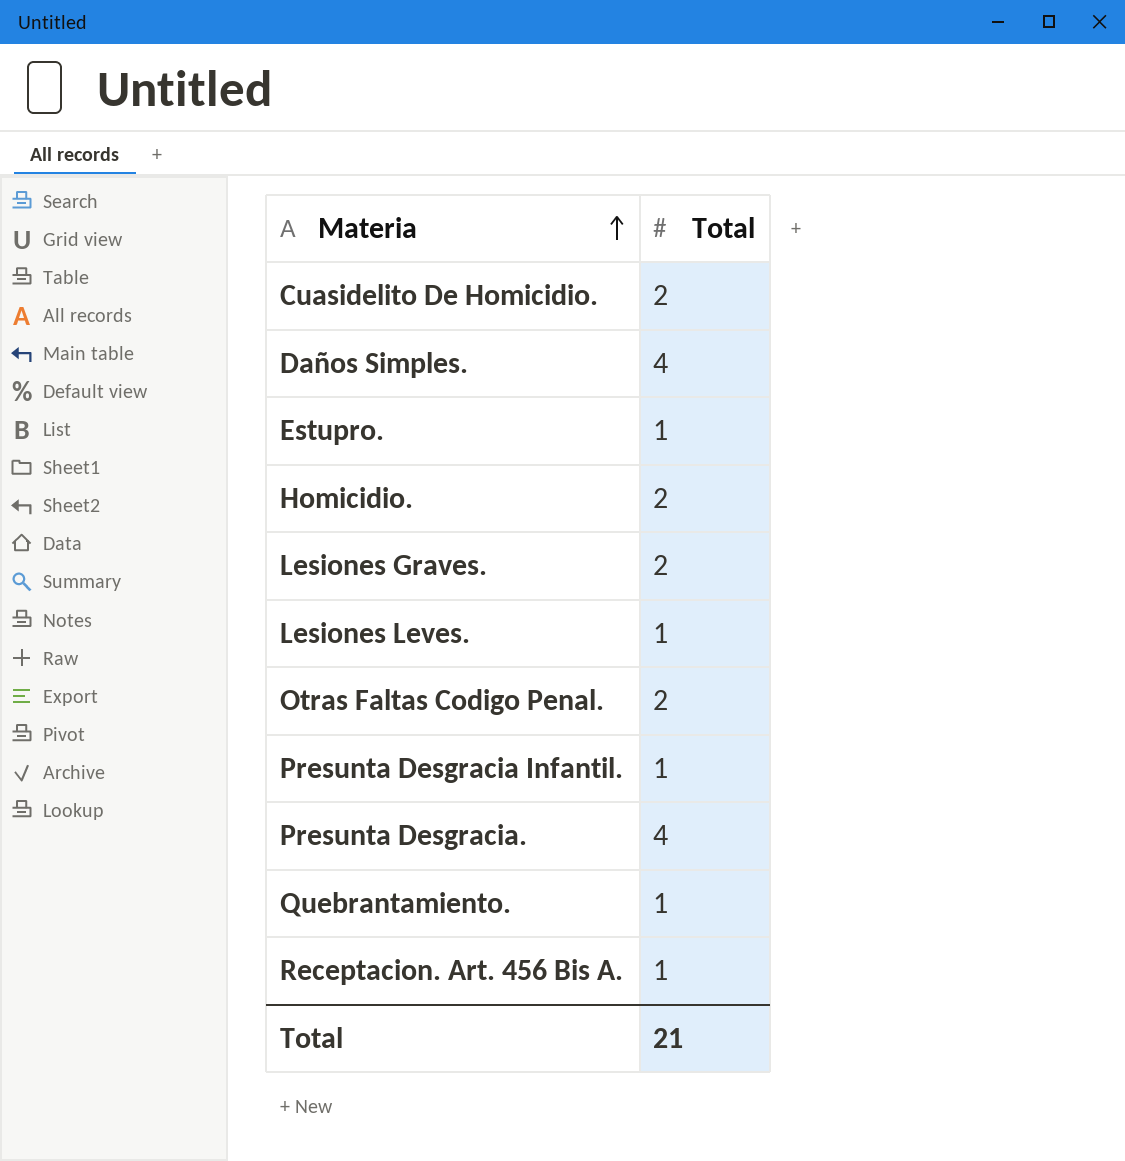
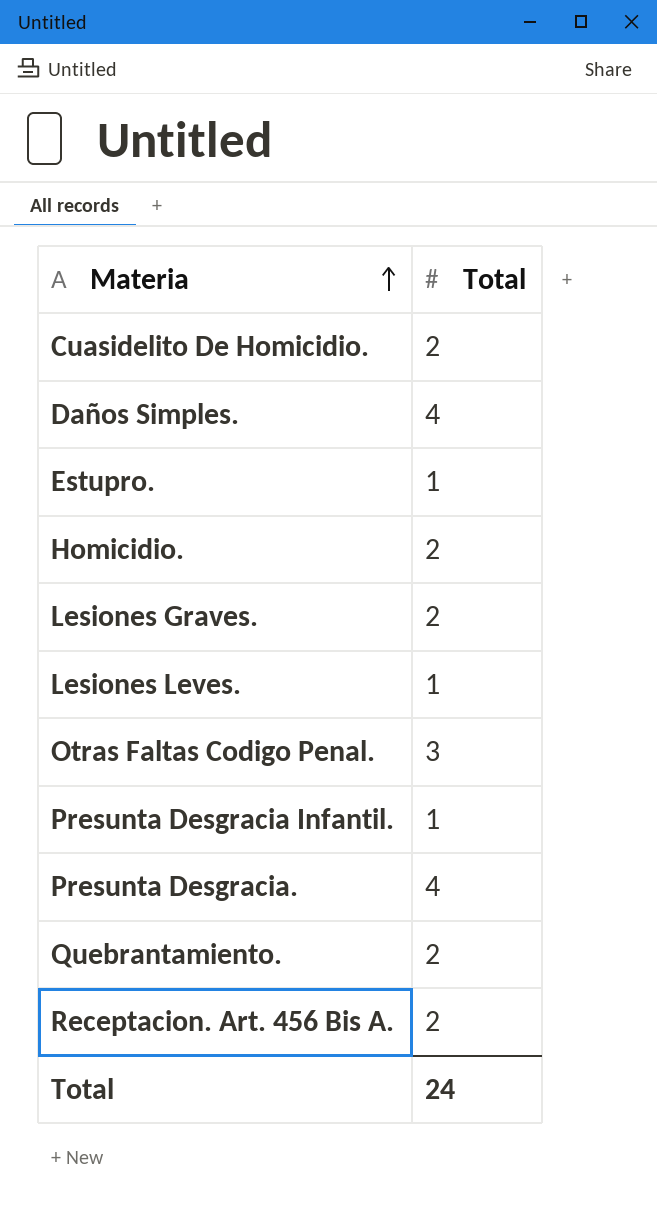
Otras Faltas Codigo Penal. | Total: 2 -> 3
Quebrantamiento. | Total: 1 -> 2
Receptacion. Art. 456 Bis A. | Total: 1 -> 2
Total | Total: 21 -> 24

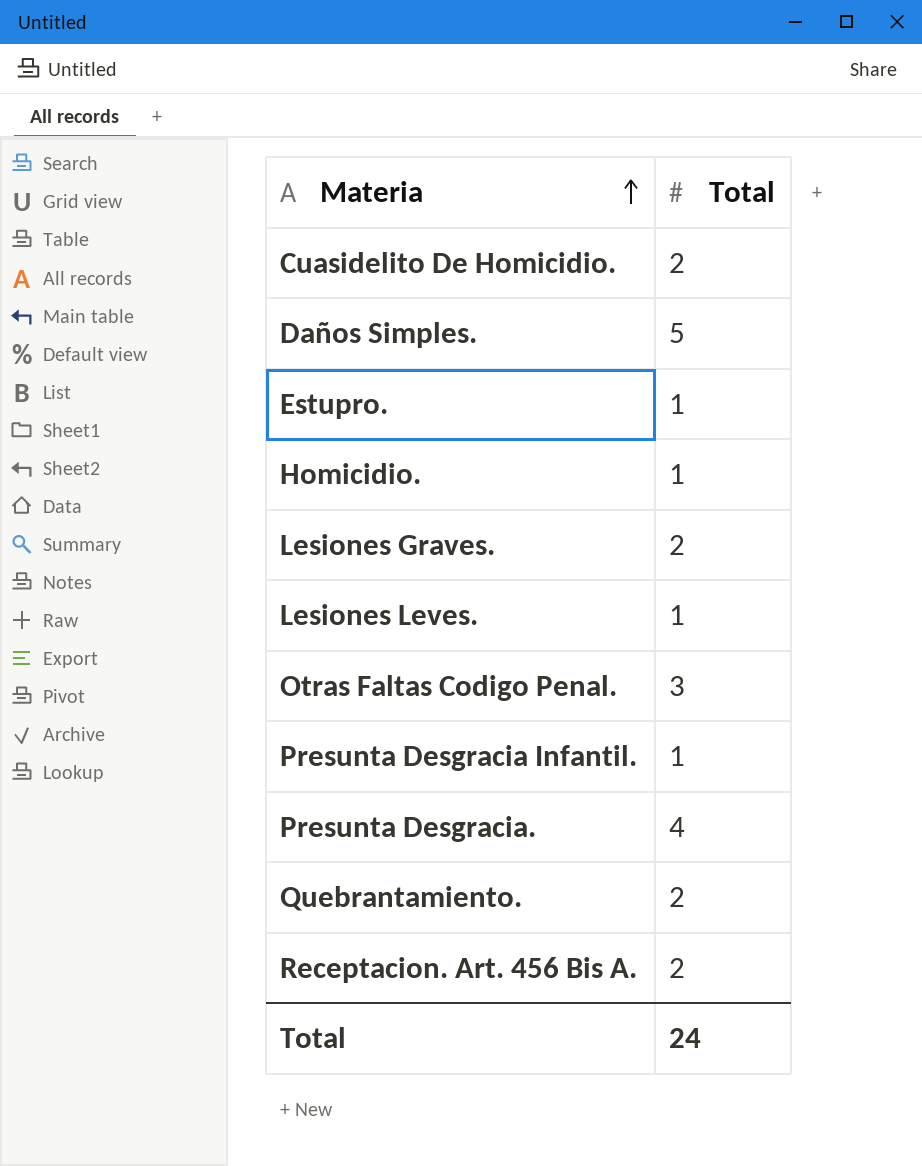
Daños Simples. | Total: 4 -> 5
Homicidio. | Total: 2 -> 1

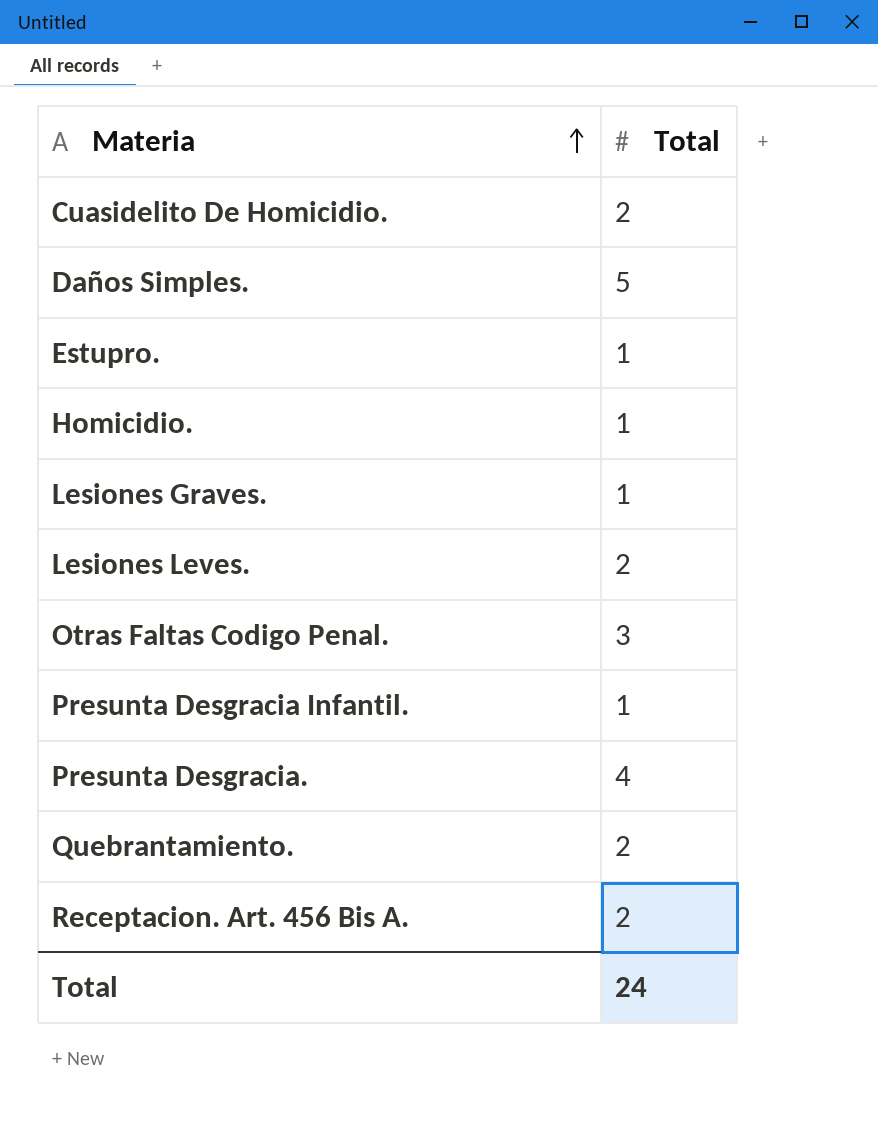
Lesiones Graves. | Total: 2 -> 1
Lesiones Leves. | Total: 1 -> 2

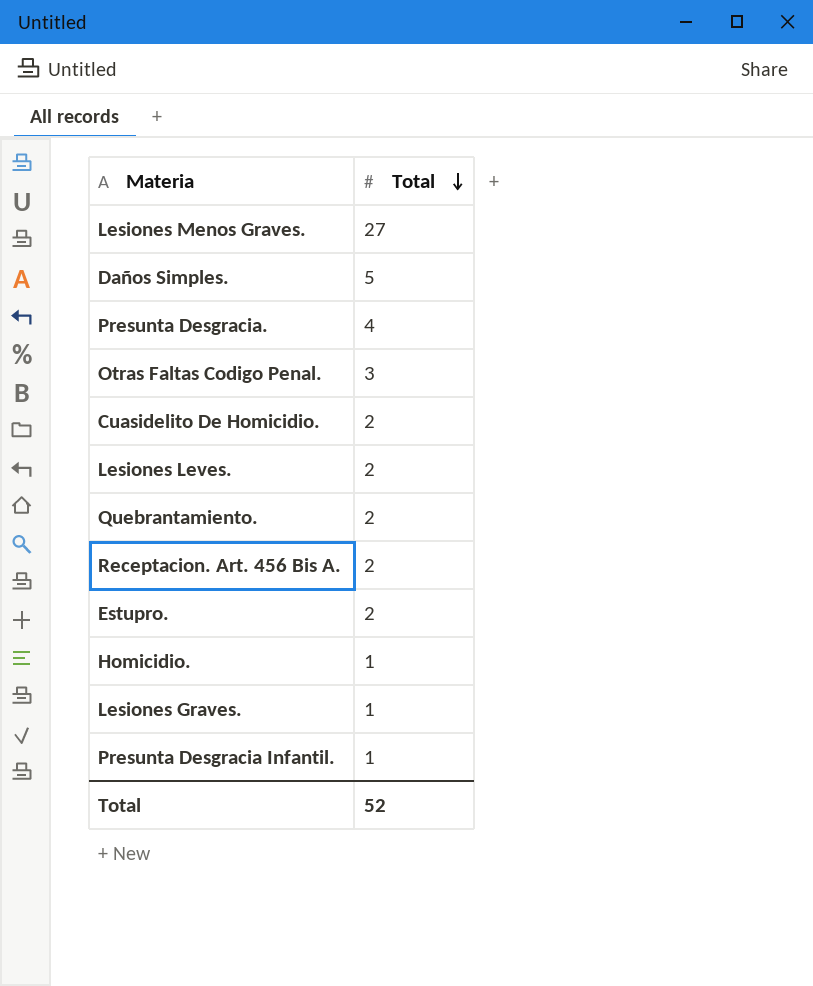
row order: Materia ascending -> Total descending
row Lesiones Menos Graves.: none -> 27
Estupro. | Total: 1 -> 2
Total | Total: 24 -> 52

